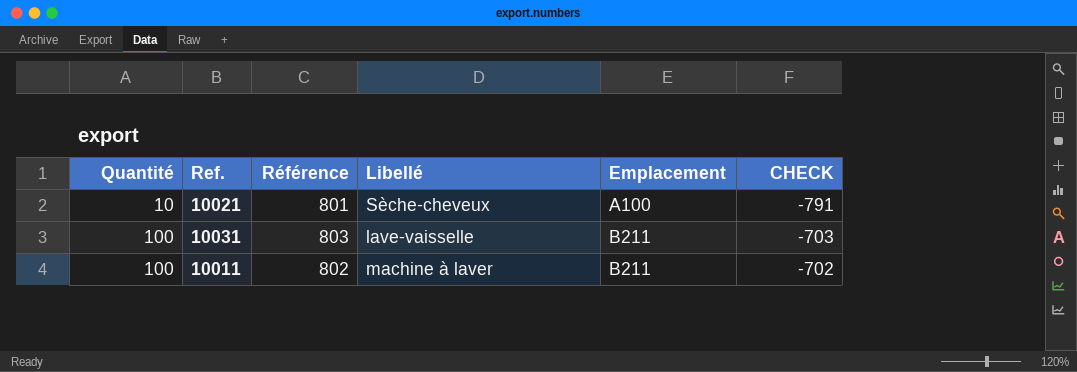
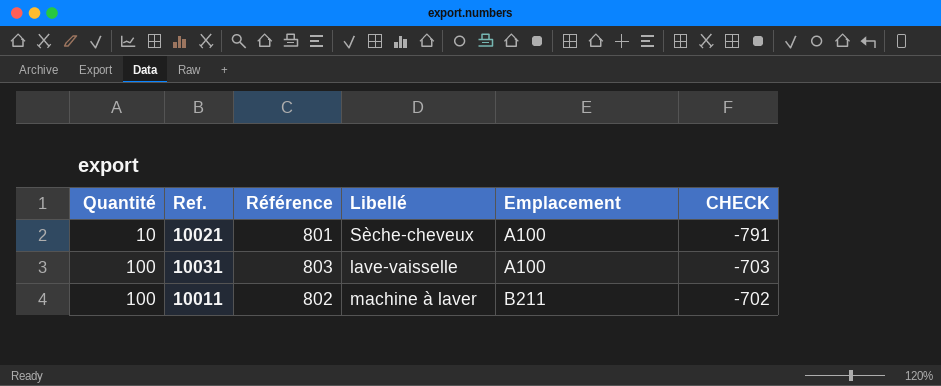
10031 | Emplacement: B211 -> A100

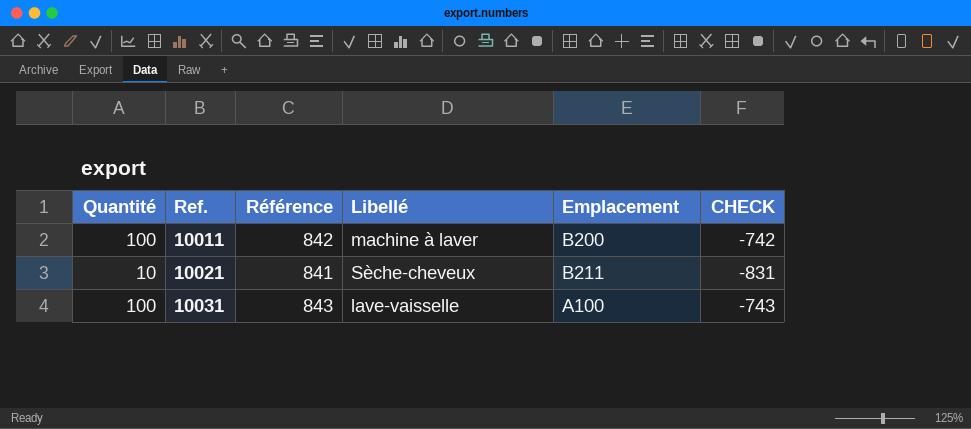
row order: Quantité ascending -> Ref. ascending
10011 | Référence: 802 -> 842
10011 | Emplacement: B211 -> B200
10011 | CHECK: -702 -> -742
10021 | Référence: 801 -> 841
10021 | Emplacement: A100 -> B211
10021 | CHECK: -791 -> -831
10031 | Référence: 803 -> 843
10031 | CHECK: -703 -> -743

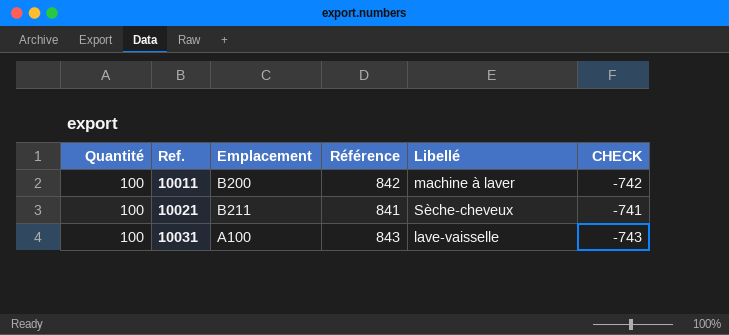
column Emplacement | position: 5 -> 3
10021 | Quantité: 10 -> 100
10021 | CHECK: -831 -> -741

